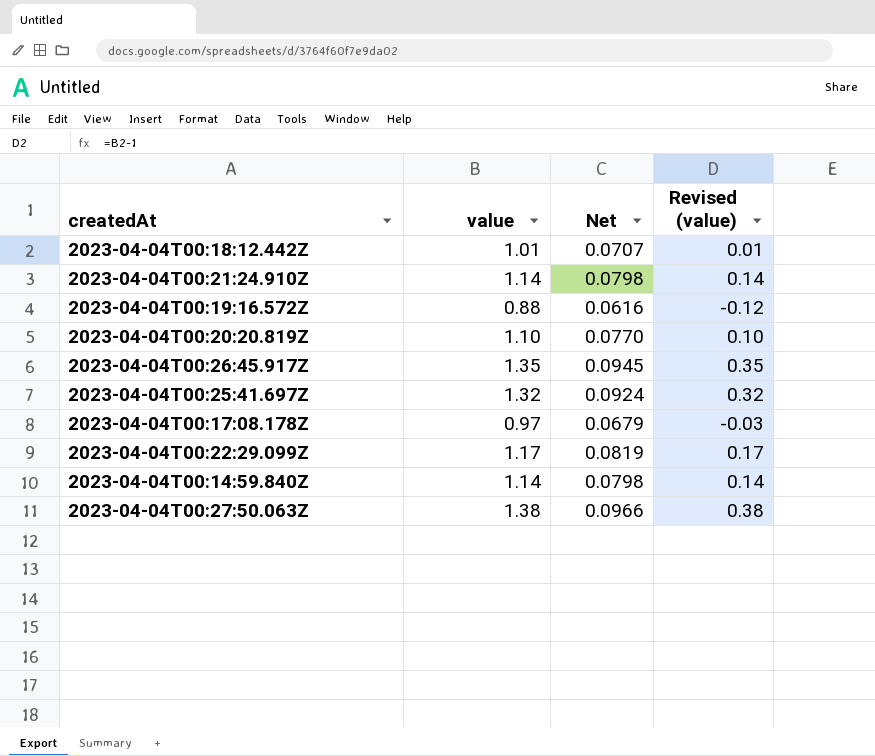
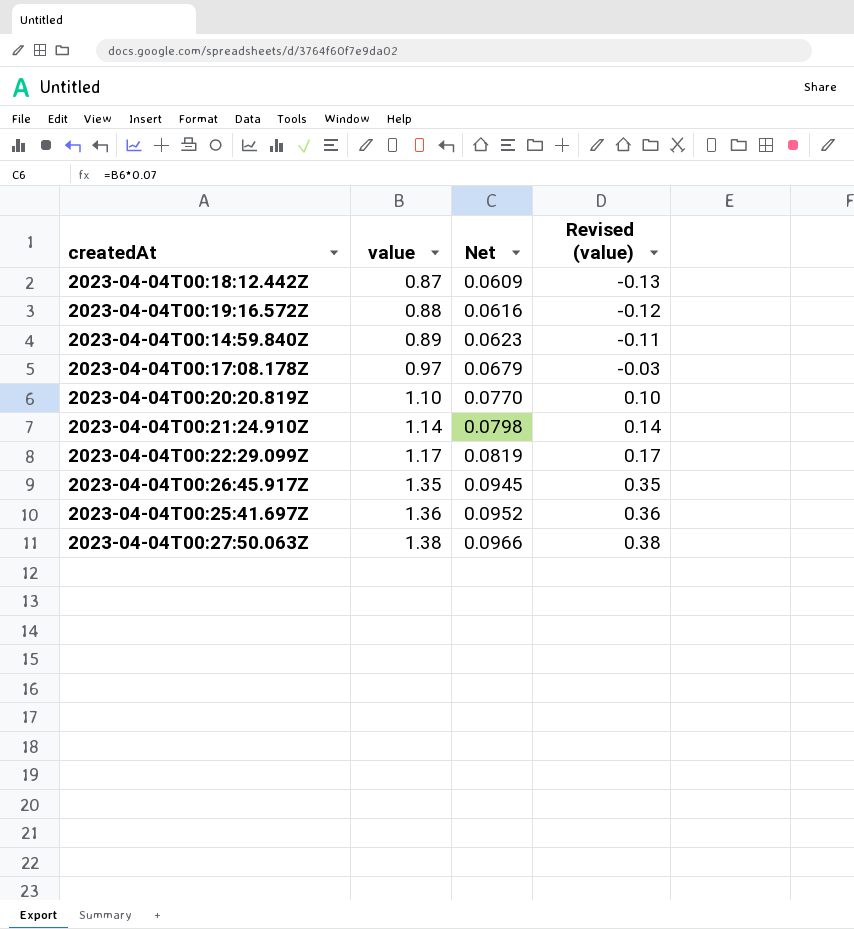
row order: none -> value ascending
2023-04-04T00:18:12.442Z | value: 1.01 -> 0.87
2023-04-04T00:18:12.442Z | Net: 0.0707 -> 0.0609
2023-04-04T00:18:12.442Z | Revised (value): 0.01 -> -0.13
2023-04-04T00:14:59.840Z | value: 1.14 -> 0.89
2023-04-04T00:14:59.840Z | Net: 0.0798 -> 0.0623
2023-04-04T00:14:59.840Z | Revised (value): 0.14 -> -0.11
2023-04-04T00:25:41.697Z | value: 1.32 -> 1.36
2023-04-04T00:25:41.697Z | Net: 0.0924 -> 0.0952
2023-04-04T00:25:41.697Z | Revised (value): 0.32 -> 0.36

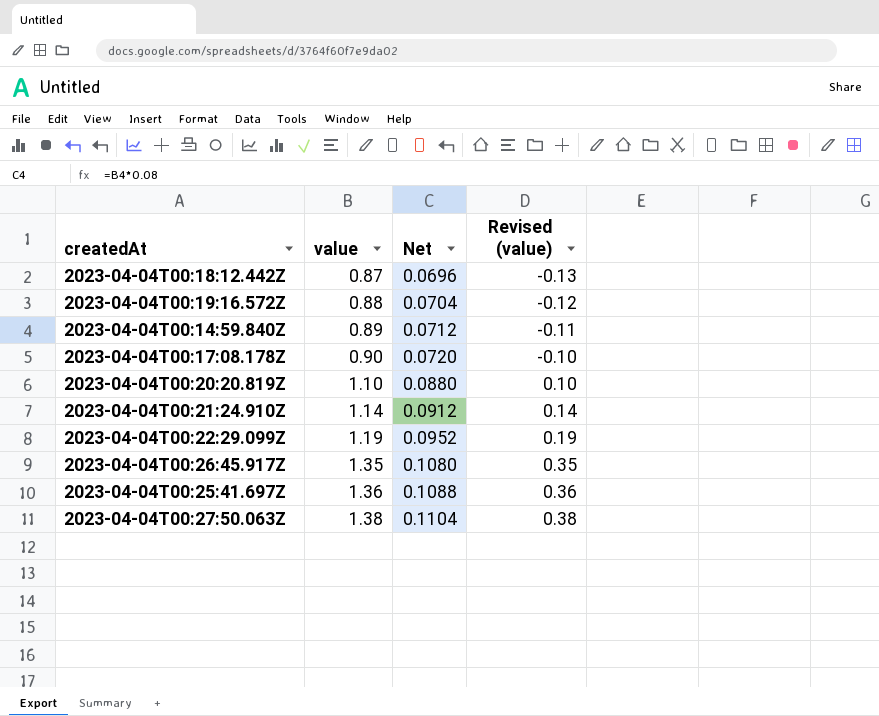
column Net | formula: [value] * 0.07 -> [value] * 0.08
2023-04-04T00:17:08.178Z | value: 0.97 -> 0.90
2023-04-04T00:17:08.178Z | Revised (value): -0.03 -> -0.10
2023-04-04T00:22:29.099Z | value: 1.17 -> 1.19
2023-04-04T00:22:29.099Z | Revised (value): 0.17 -> 0.19

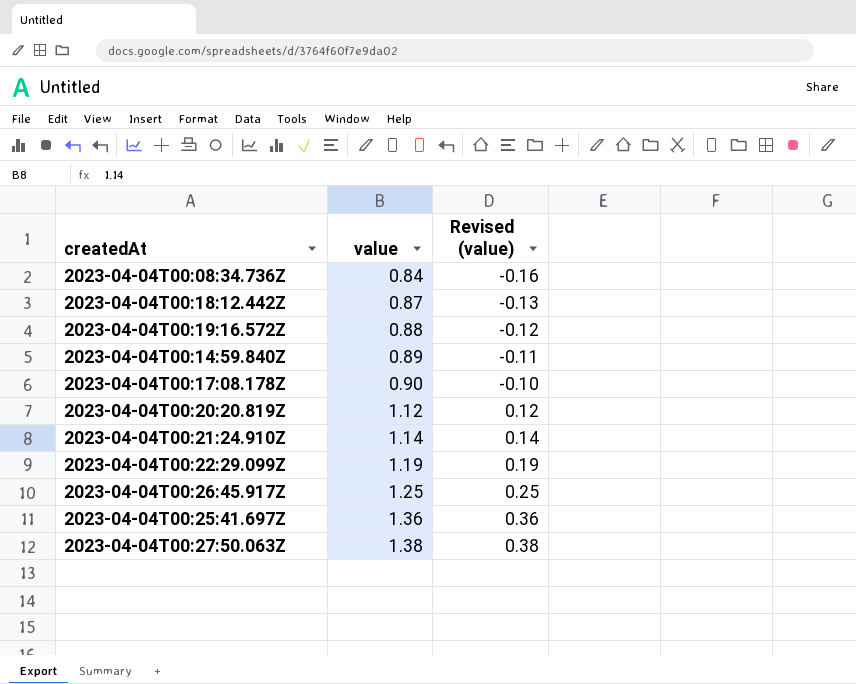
column Net | formula: [value] * 0.08 -> none
row 2023-04-04T00:08:34.736Z: none -> 0.84 | -0.16
2023-04-04T00:20:20.819Z | value: 1.10 -> 1.12
2023-04-04T00:20:20.819Z | Revised (value): 0.10 -> 0.12
2023-04-04T00:26:45.917Z | value: 1.35 -> 1.25
2023-04-04T00:26:45.917Z | Revised (value): 0.35 -> 0.25

